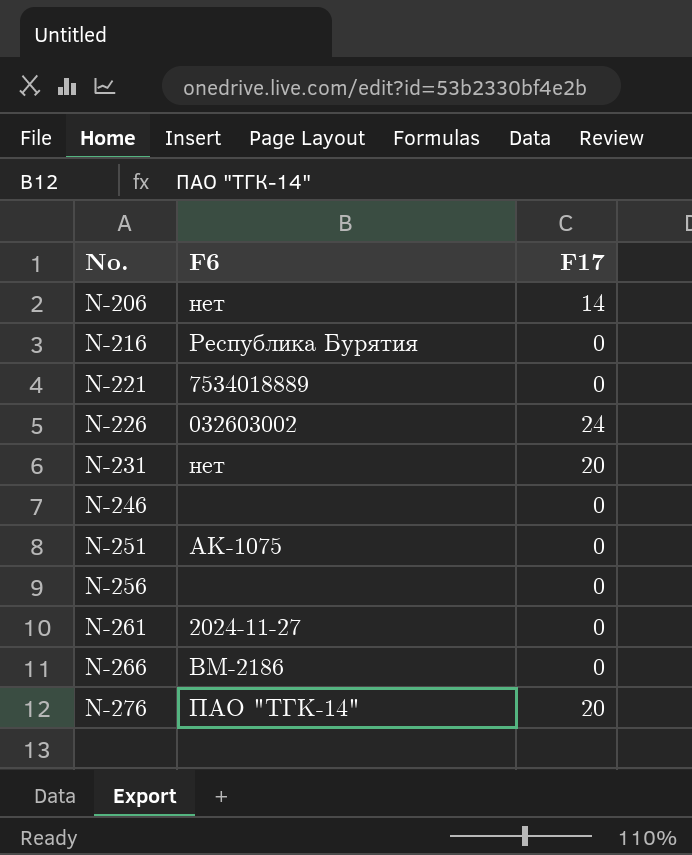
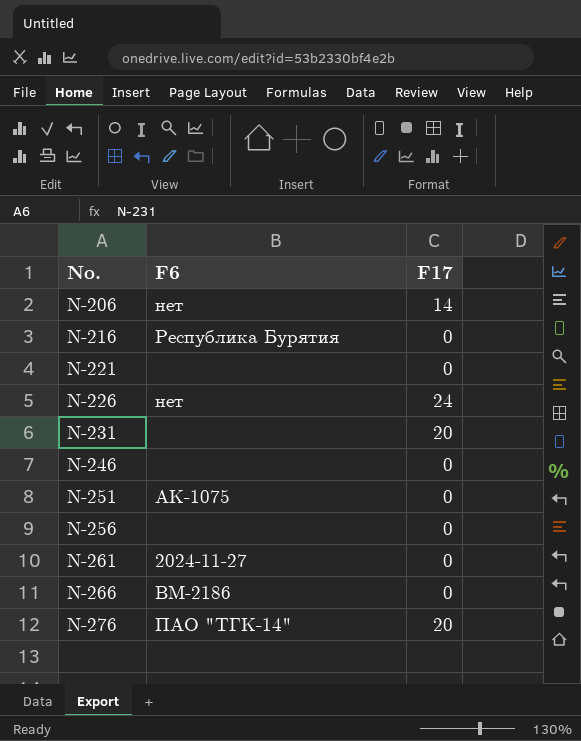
N-221 | F6: 7534018889 -> none
N-226 | F6: 032603002 -> нет
N-231 | F6: нет -> none

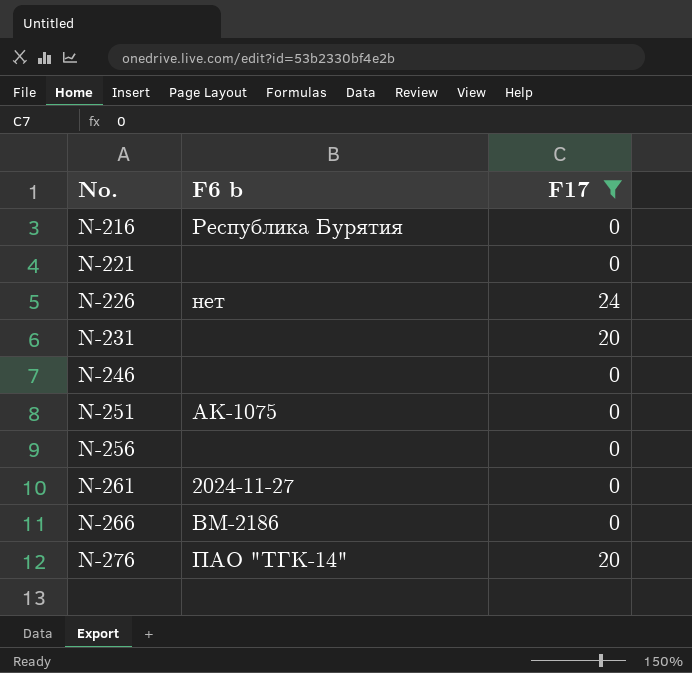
filter: none -> F17 != 14
column name: F6 -> F6 b

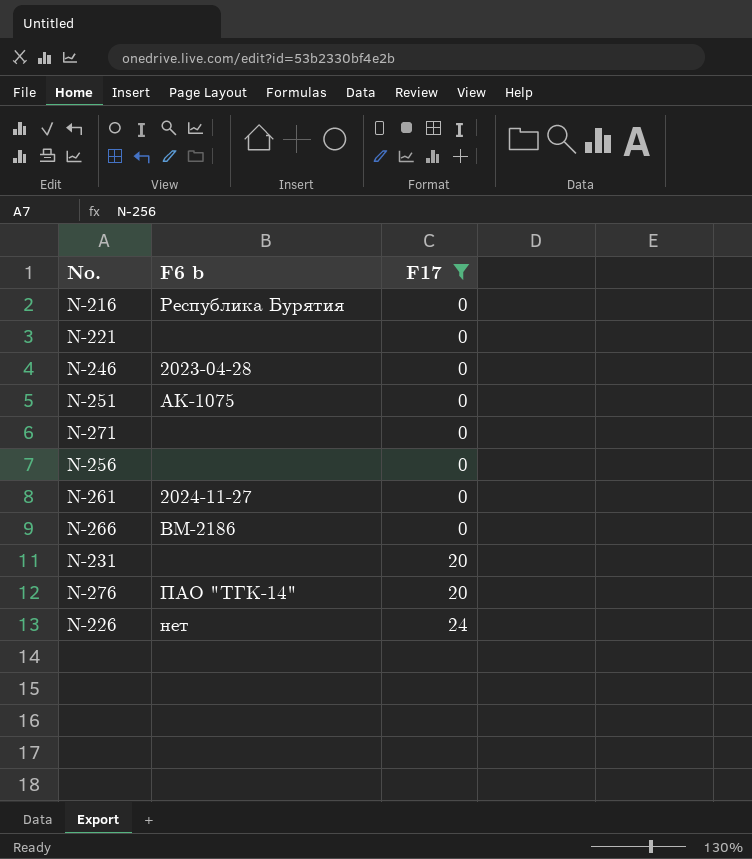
row order: No. ascending -> F17 ascending
N-246 | F6 b: none -> 2023-04-28
row N-271: none -> none | 0

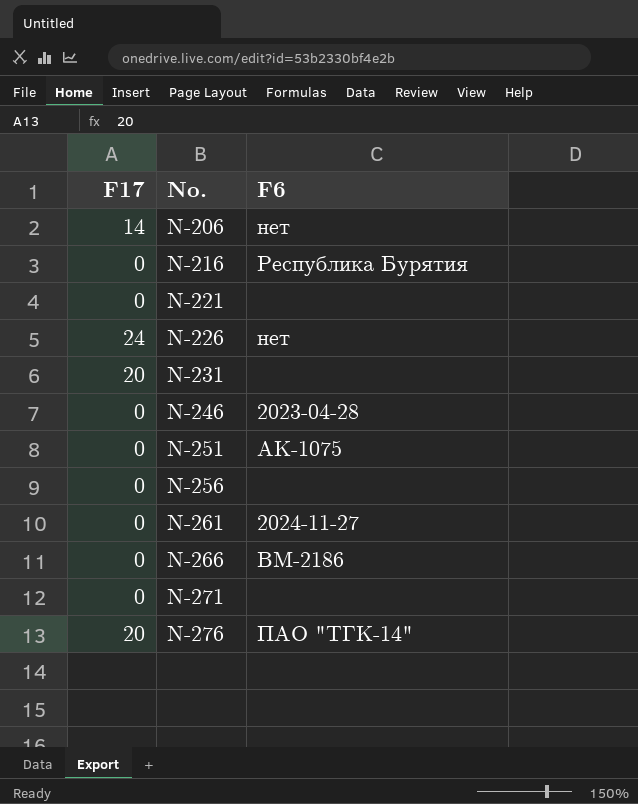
filter: F17 != 14 -> none
row order: F17 ascending -> No. ascending
column F17 | position: 3 -> 1
column name: F6 b -> F6

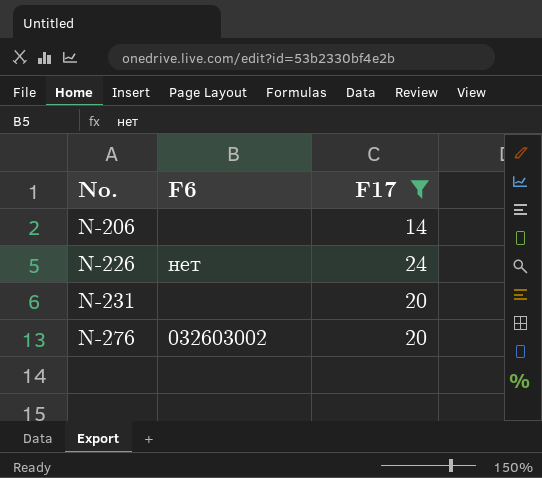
filter: none -> F17 != 0
column F17 | position: 1 -> 3
N-206 | F6: нет -> none
N-276 | F6: ПАО "ТГК-14" -> 032603002

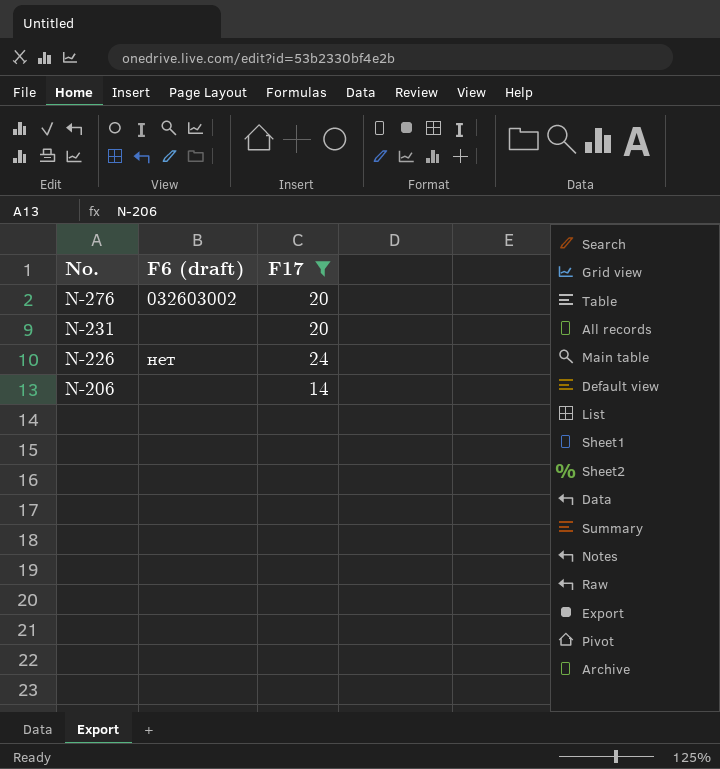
row order: No. ascending -> No. descending
column name: F6 -> F6 (draft)

